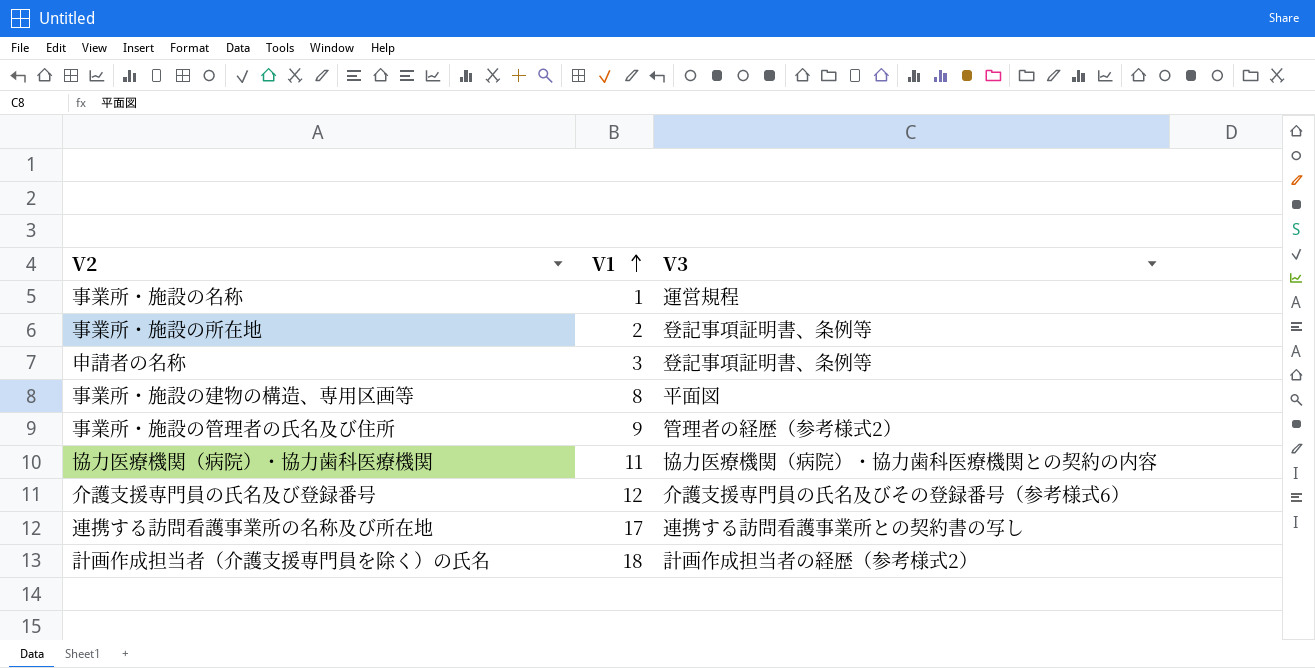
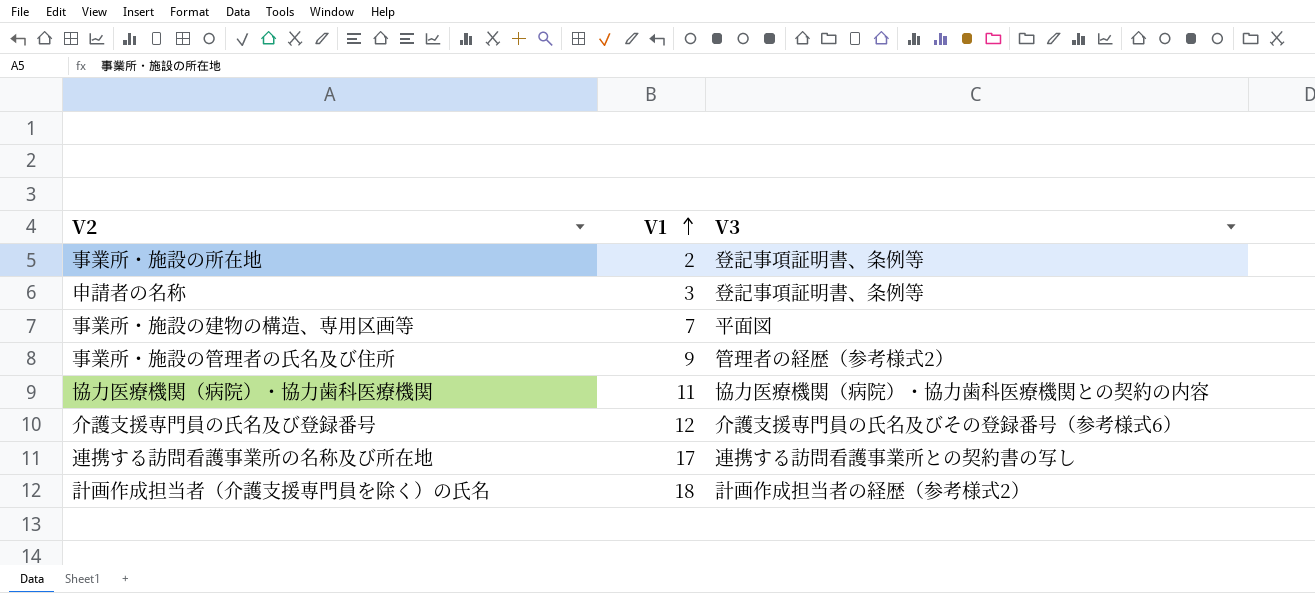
row 事業所・施設の名称: 1 | 運営規程 -> none
事業所・施設の建物の構造、専用区画等 | V1: 8 -> 7

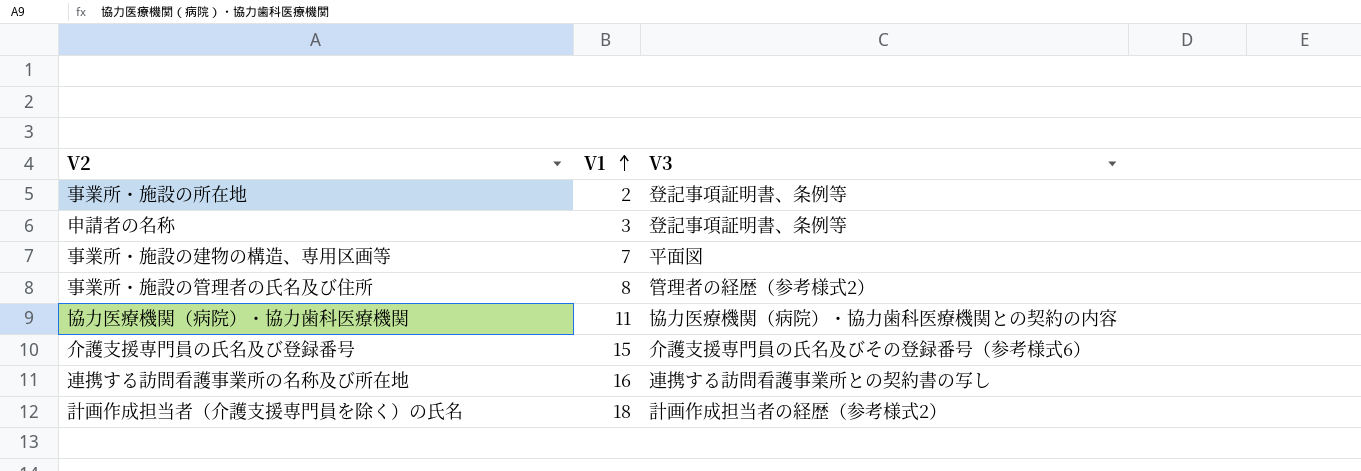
事業所・施設の管理者の氏名及び住所 | V1: 9 -> 8
介護支援専門員の氏名及び登録番号 | V1: 12 -> 15
連携する訪問看護事業所の名称及び所在地 | V1: 17 -> 16

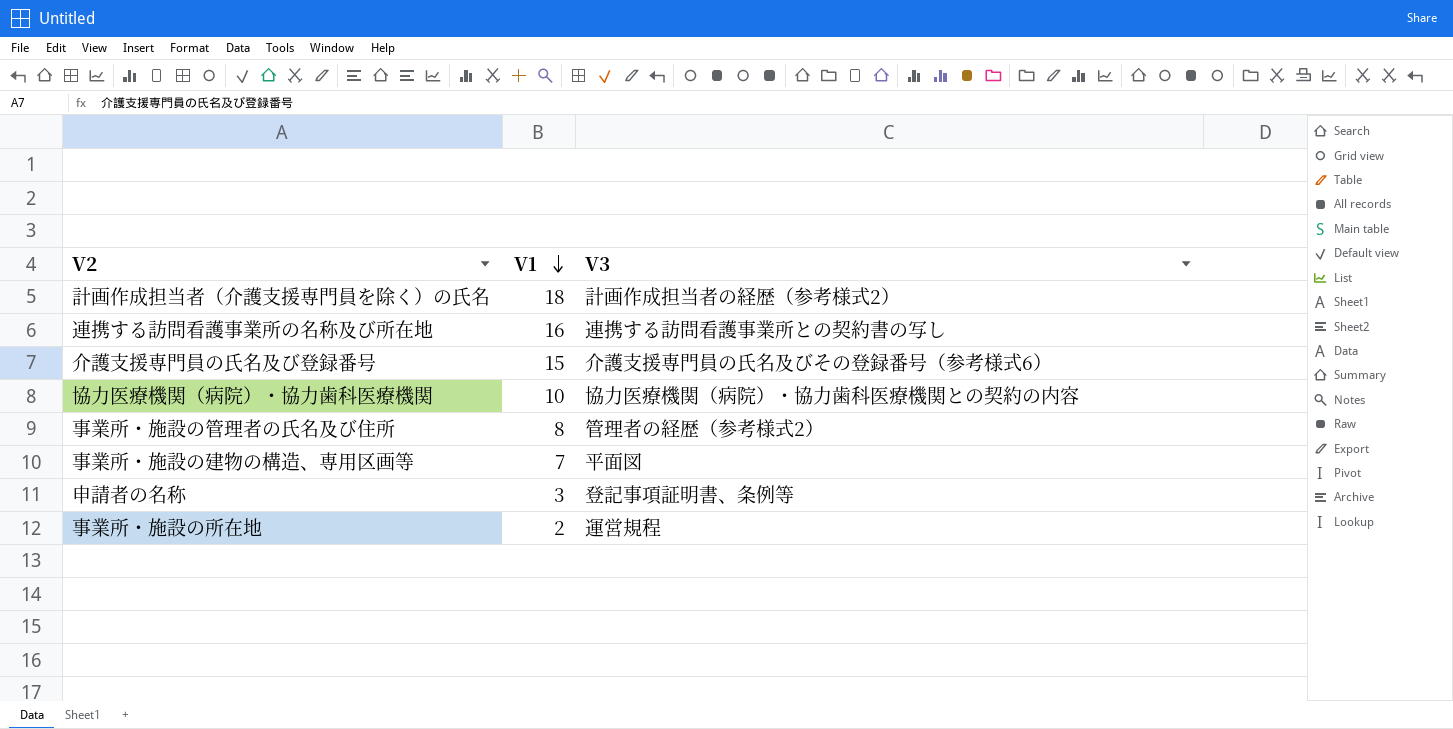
row order: V1 ascending -> V1 descending
協力医療機関（病院）・協力歯科医療機関 | V1: 11 -> 10
事業所・施設の所在地 | V3: 登記事項証明書、条例等 -> 運営規程

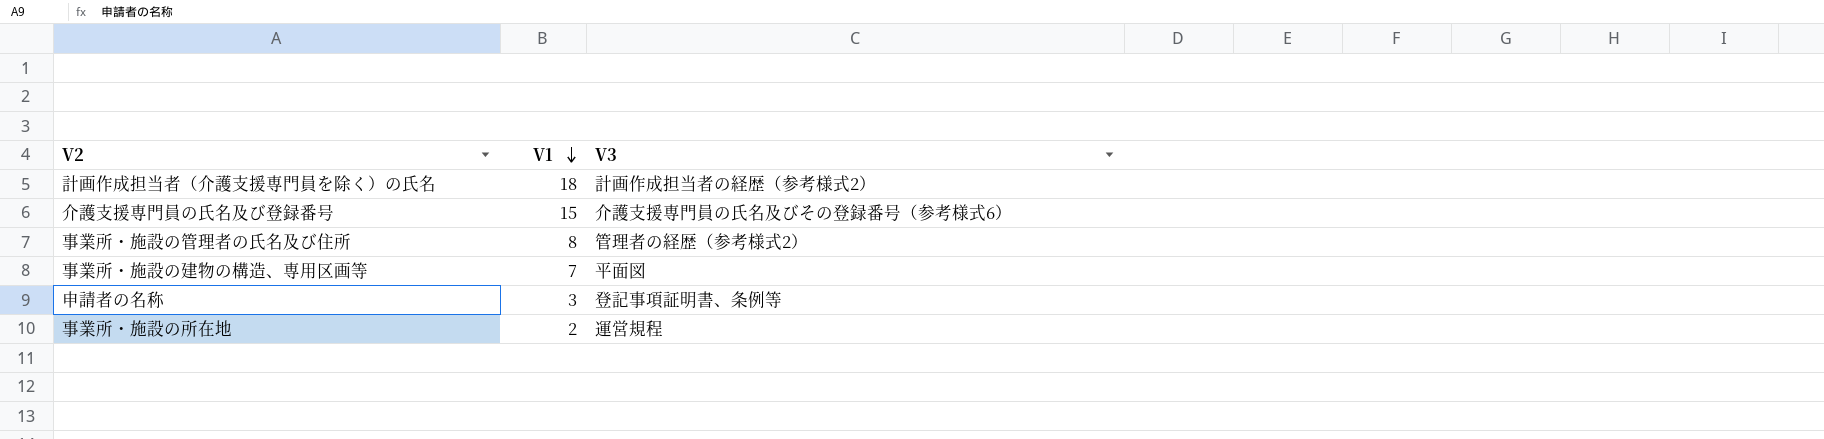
row 連携する訪問看護事業所の名称及び所在地: 16 | 連携する訪問看護事業所との契約書の写し -> none
row 協力医療機関（病院）・協力歯科医療機関: 10 | 協力医療機関（病院）・協力歯科医療機関との契約の内容 -> none

